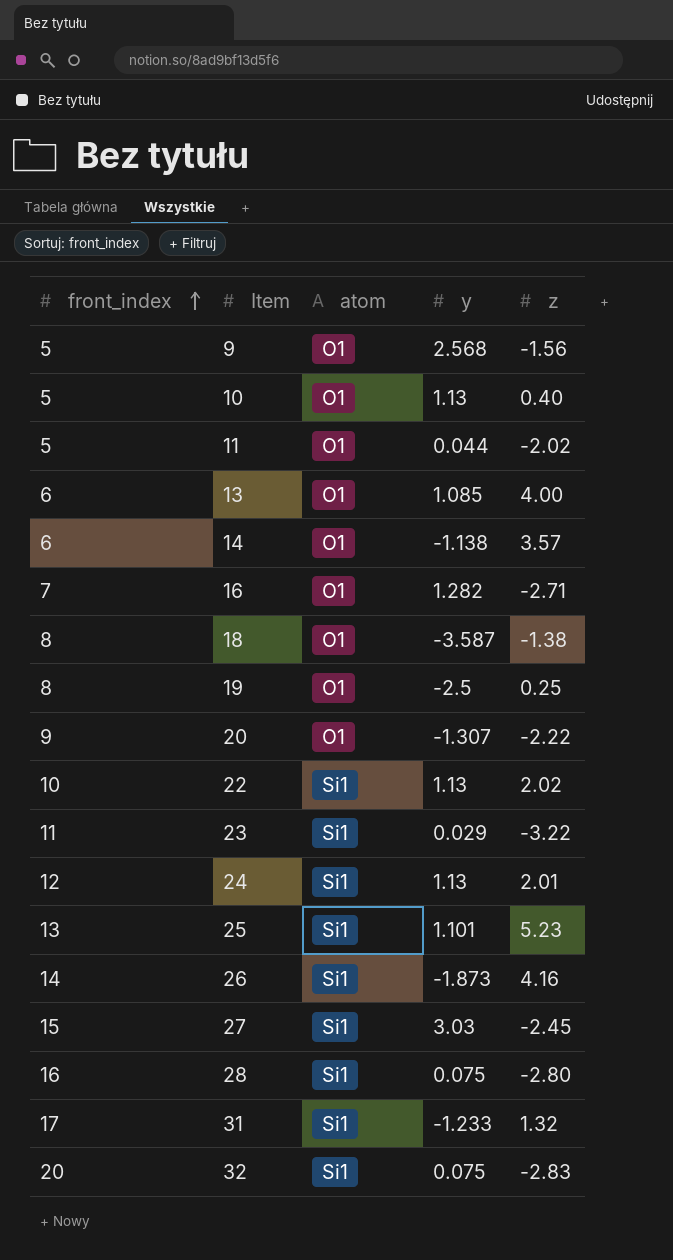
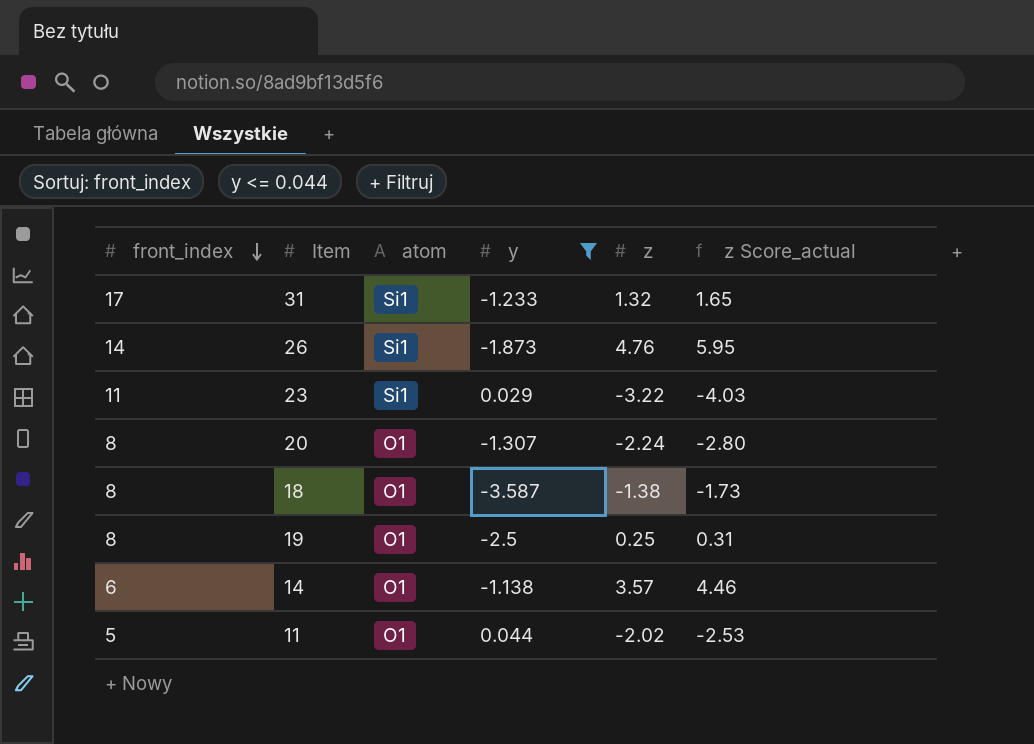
filter: none -> y <= 0.044
row order: front_index ascending -> front_index descending
column z Score_actual | formula: none -> [z] * 1.25
26 | z: 4.16 -> 4.76
20 | front_index: 9 -> 8
20 | z: -2.22 -> -2.24

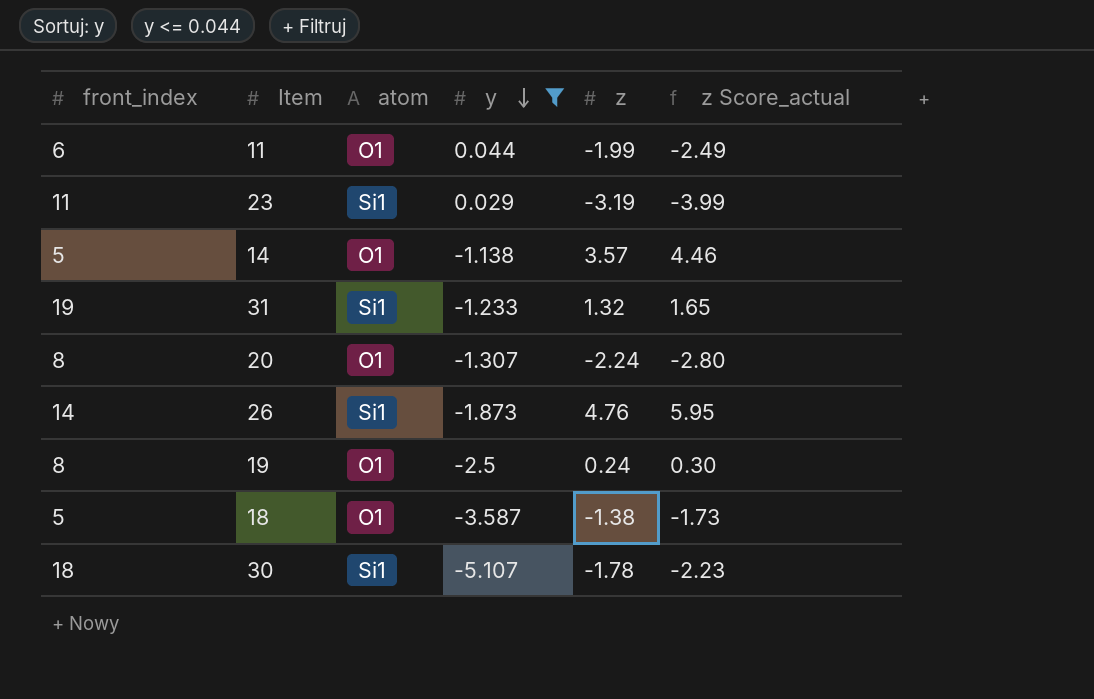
row order: front_index descending -> y descending
11 | front_index: 5 -> 6
11 | z: -2.02 -> -1.99
11 | z Score_actual: -2.53 -> -2.49
23 | z: -3.22 -> -3.19
23 | z Score_actual: -4.03 -> -3.99
14 | front_index: 6 -> 5
31 | front_index: 17 -> 19
19 | z: 0.25 -> 0.24
19 | z Score_actual: 0.31 -> 0.30
18 | front_index: 8 -> 5
row 30: none -> 18 | Si1 | -5.107 | -1.78 | -2.23

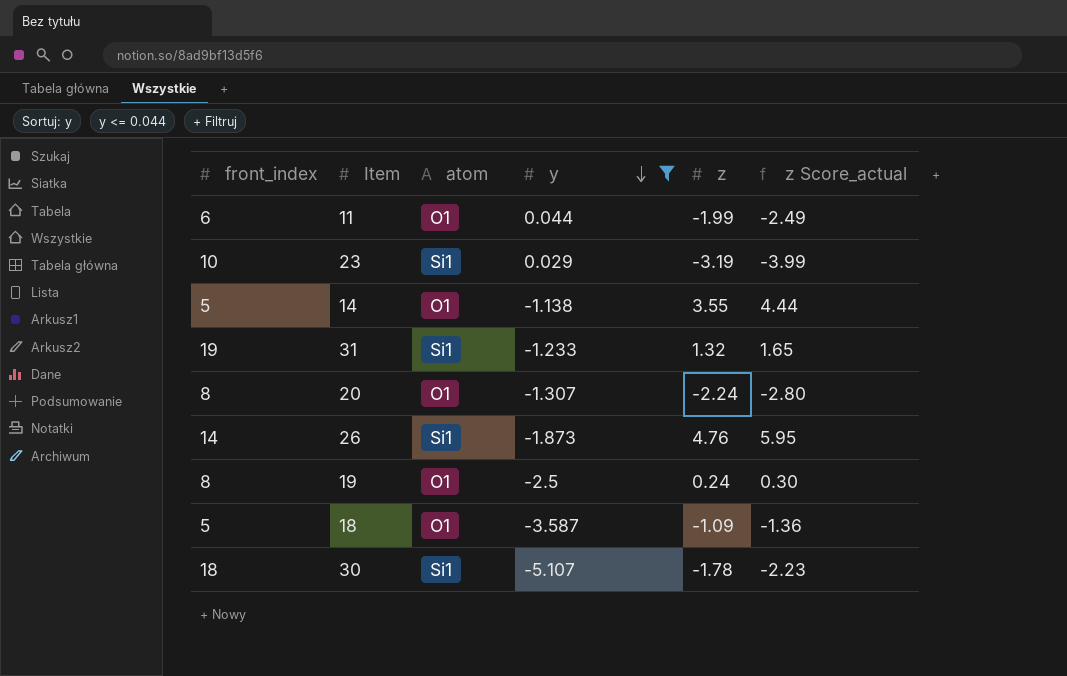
23 | front_index: 11 -> 10
14 | z: 3.57 -> 3.55
14 | z Score_actual: 4.46 -> 4.44
18 | z: -1.38 -> -1.09
18 | z Score_actual: -1.73 -> -1.36

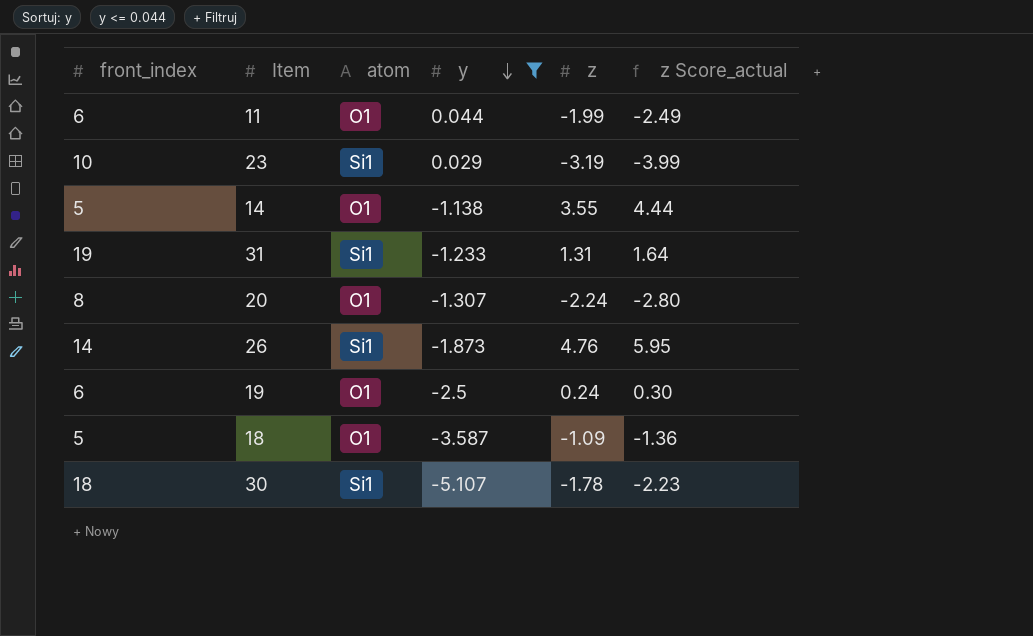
31 | z: 1.32 -> 1.31
31 | z Score_actual: 1.65 -> 1.64
19 | front_index: 8 -> 6

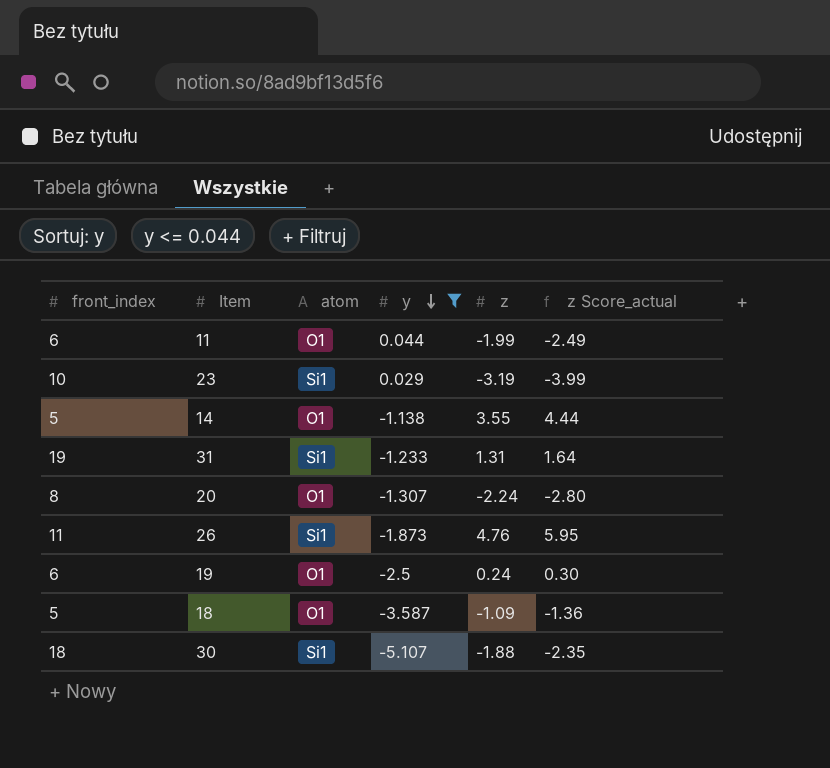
26 | front_index: 14 -> 11
30 | z: -1.78 -> -1.88
30 | z Score_actual: -2.23 -> -2.35

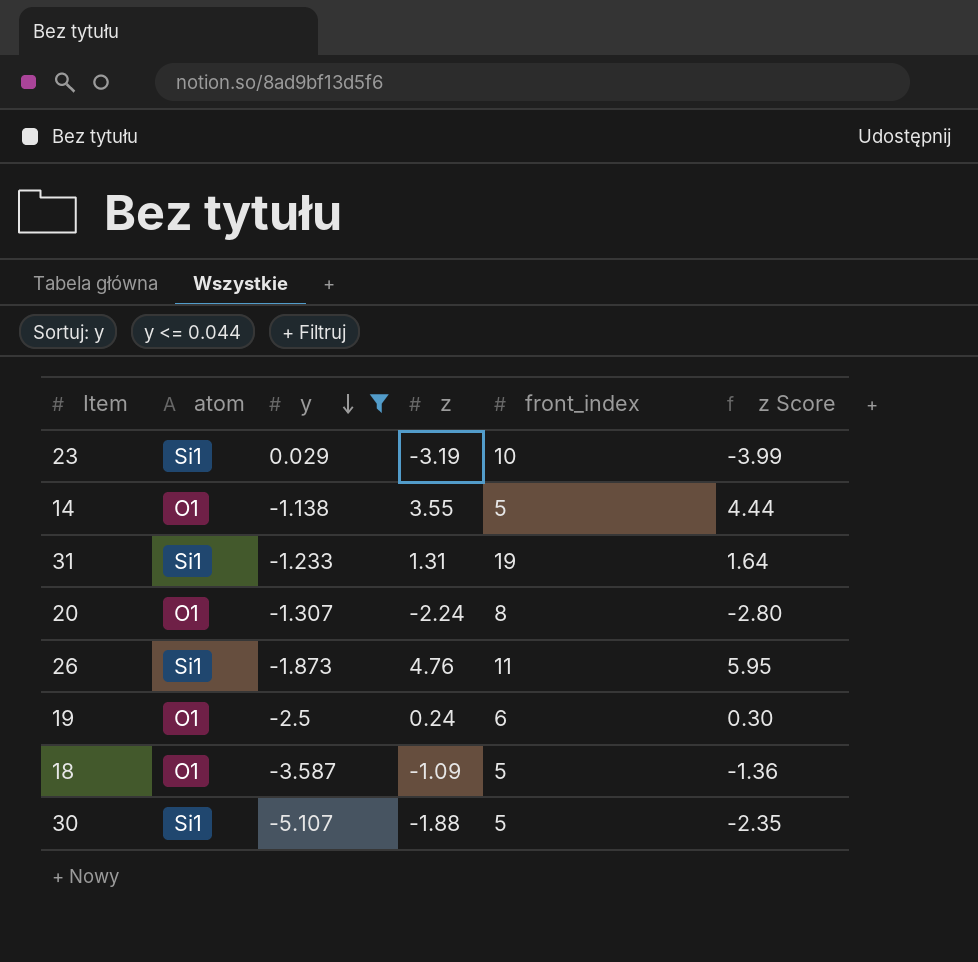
column front_index | position: 1 -> 5
column name: z Score_actual -> z Score
row 11: 6 | O1 | 0.044 | -1.99 | -2.49 -> none
30 | front_index: 18 -> 5

